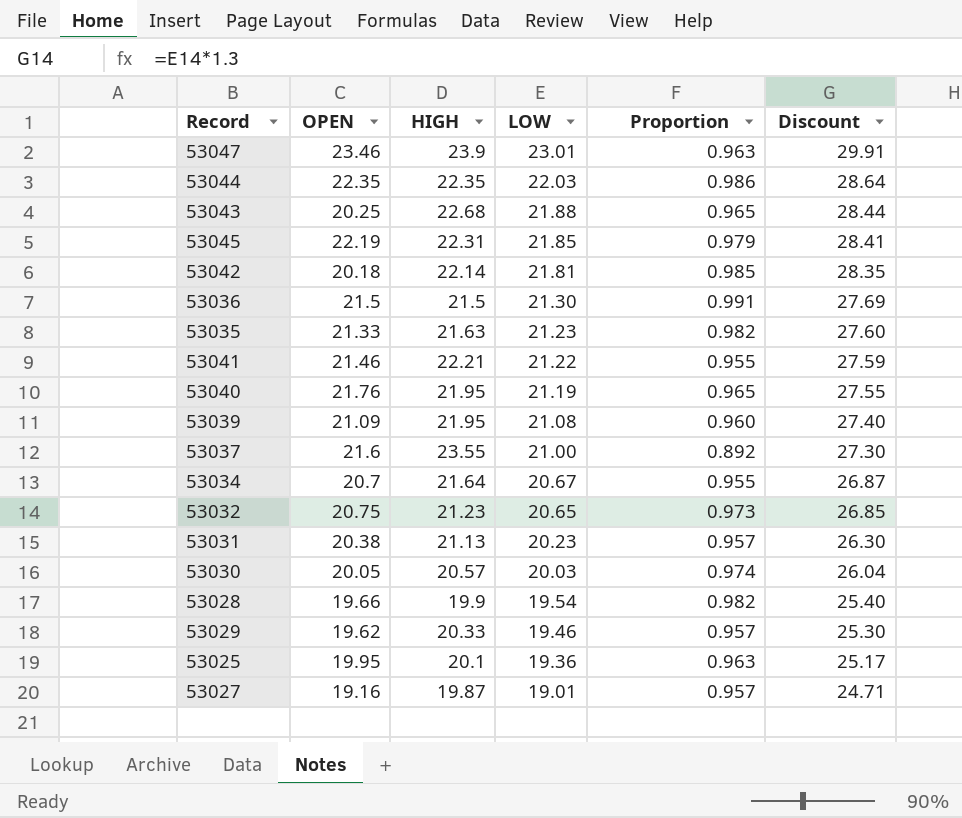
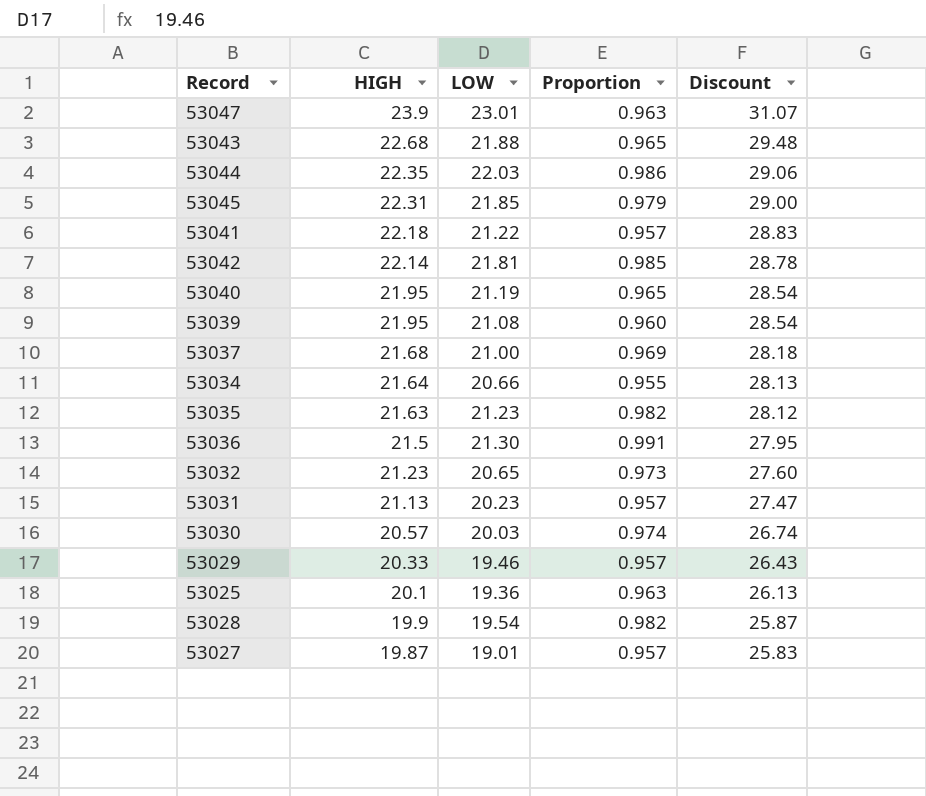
row order: LOW descending -> HIGH descending
column OPEN | position: 2 -> none
column Discount | formula: [LOW] * 1.3 -> [HIGH] * 1.3
53041 | HIGH: 22.21 -> 22.18
53041 | Proportion: 0.955 -> 0.957
53037 | HIGH: 23.55 -> 21.68
53037 | Proportion: 0.892 -> 0.969
53034 | LOW: 20.67 -> 20.66

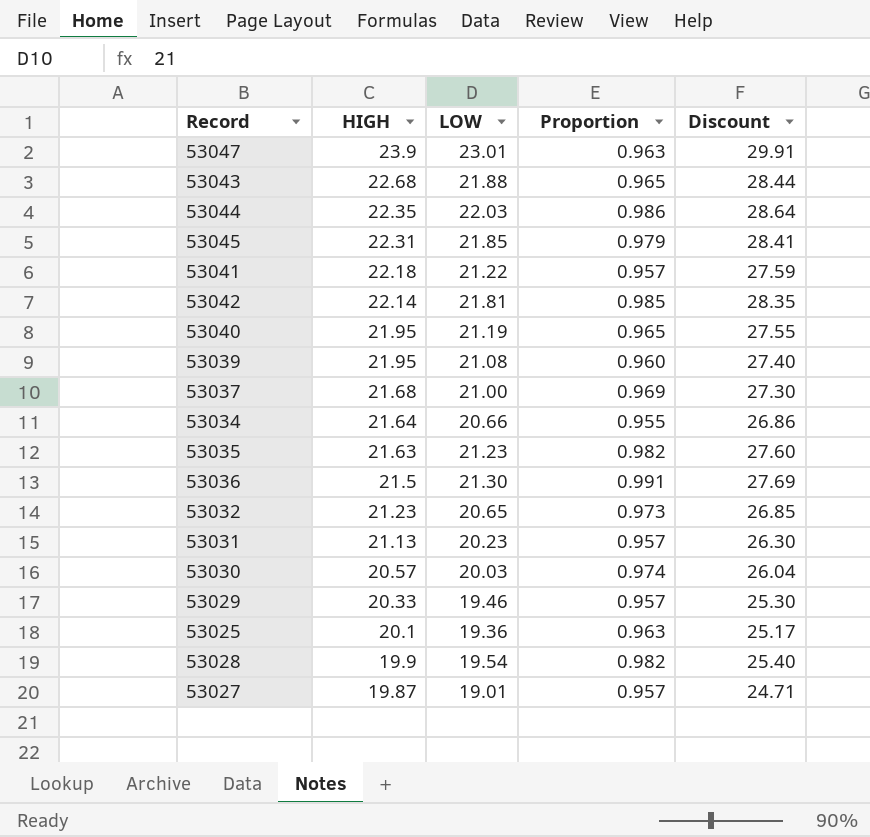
column Discount | formula: [HIGH] * 1.3 -> [LOW] * 1.3

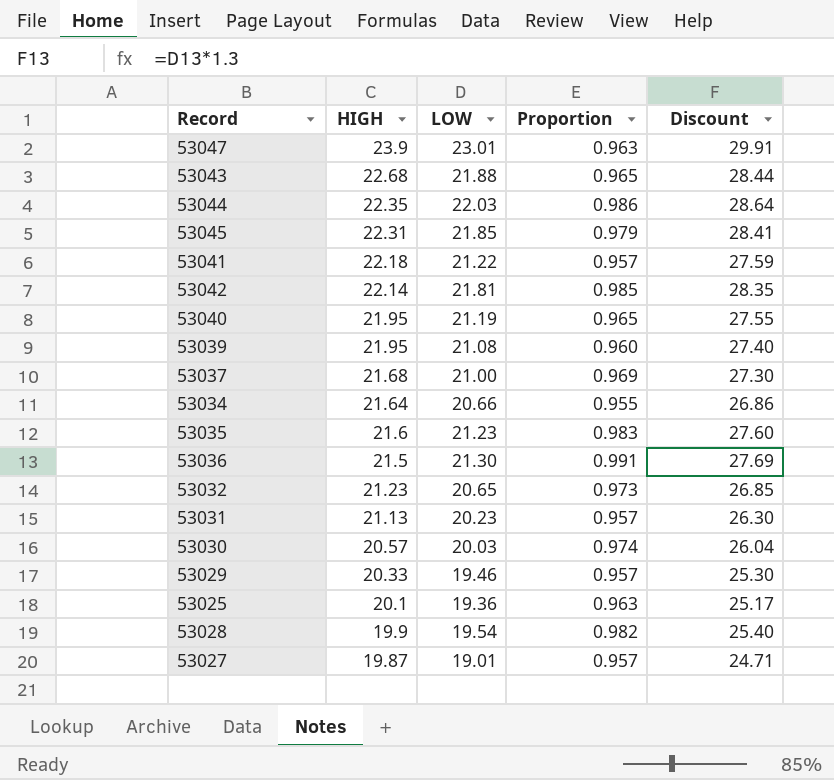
53035 | HIGH: 21.63 -> 21.6
53035 | Proportion: 0.982 -> 0.983

